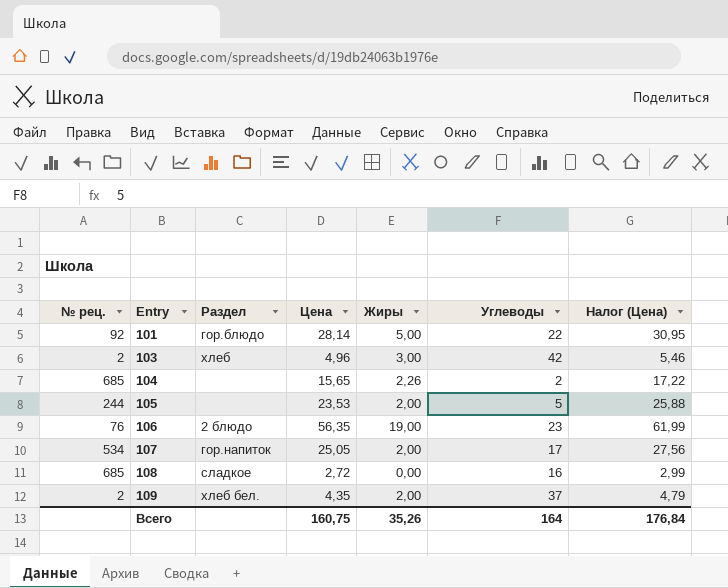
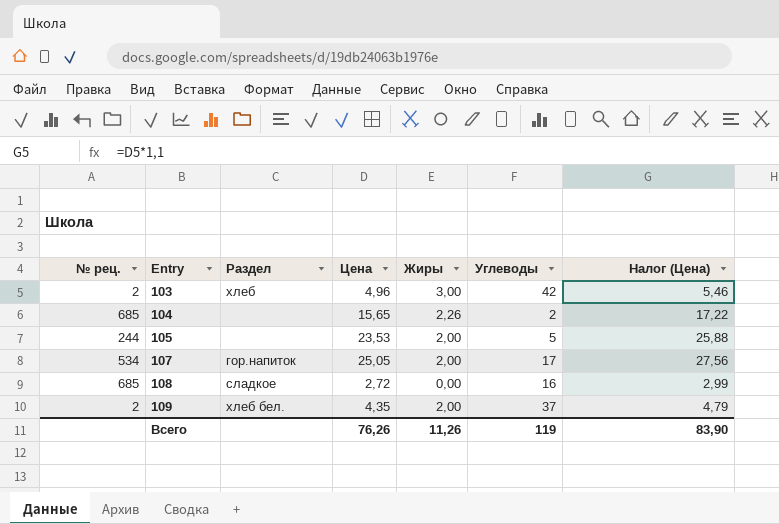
row 101: 92 | гор.блюдо | 28,14 | 5,00 | 22 | 30,95 -> none
row 106: 76 | 2 блюдо | 56,35 | 19,00 | 23 | 61,99 -> none
Всего | Цена: 160,75 -> 76,26
Всего | Жиры: 35,26 -> 11,26
Всего | Углеводы: 164 -> 119
Всего | Налог (Цена): 176,84 -> 83,90

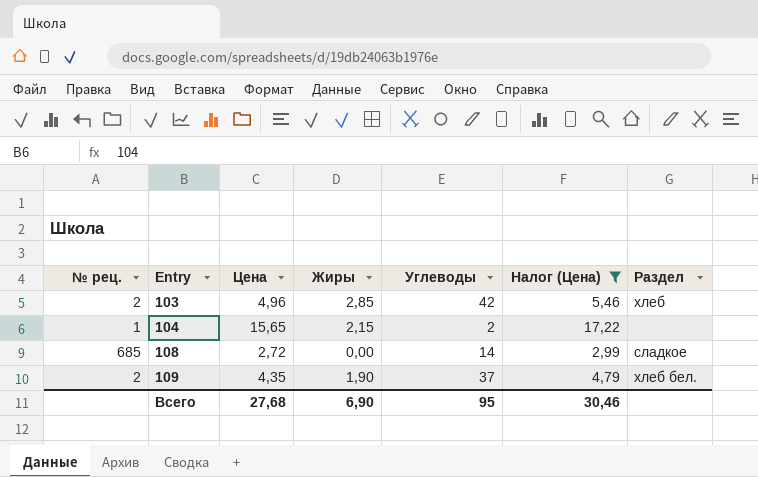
filter: none -> Налог (Цена) <= 17,22
column Раздел | position: 3 -> 7
103 | Жиры: 3,00 -> 2,85
104 | № рец.: 685 -> 1
104 | Жиры: 2,26 -> 2,15
108 | Углеводы: 16 -> 14
109 | Жиры: 2,00 -> 1,90
Всего | Цена: 76,26 -> 27,68
Всего | Жиры: 11,26 -> 6,90
Всего | Углеводы: 119 -> 95
Всего | Налог (Цена): 83,90 -> 30,46

